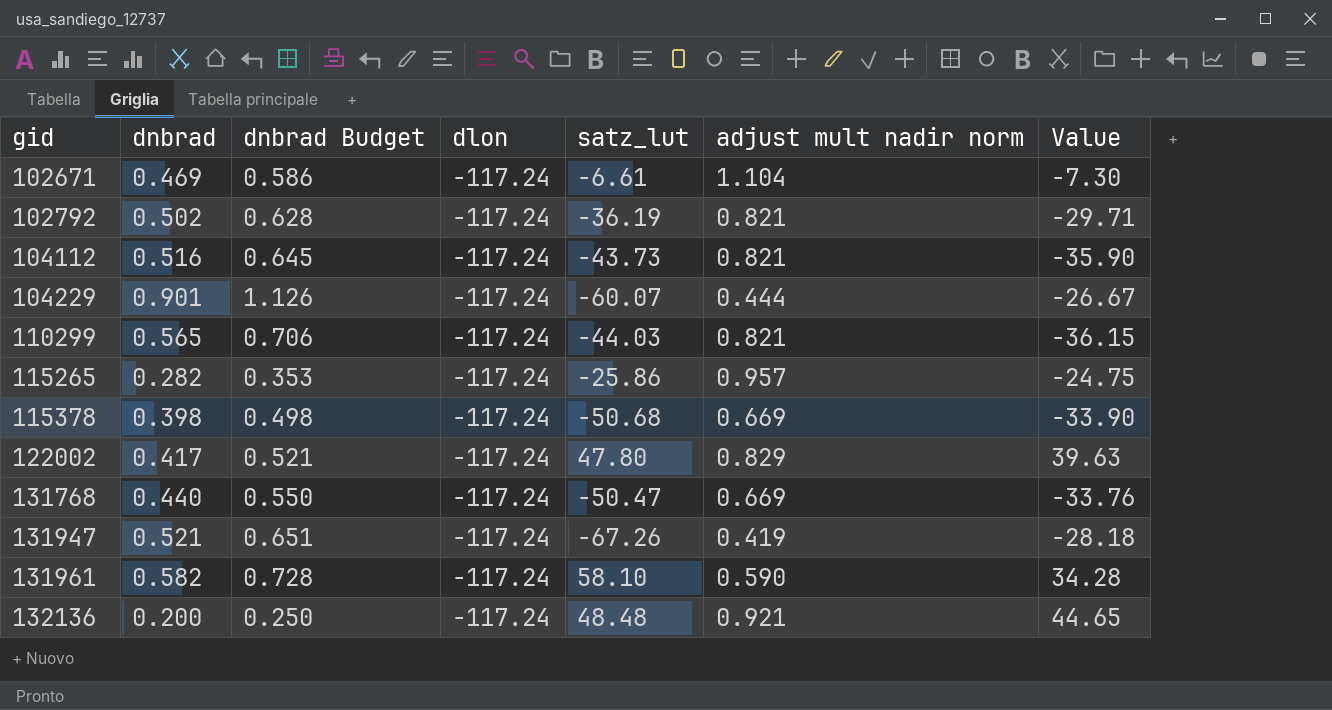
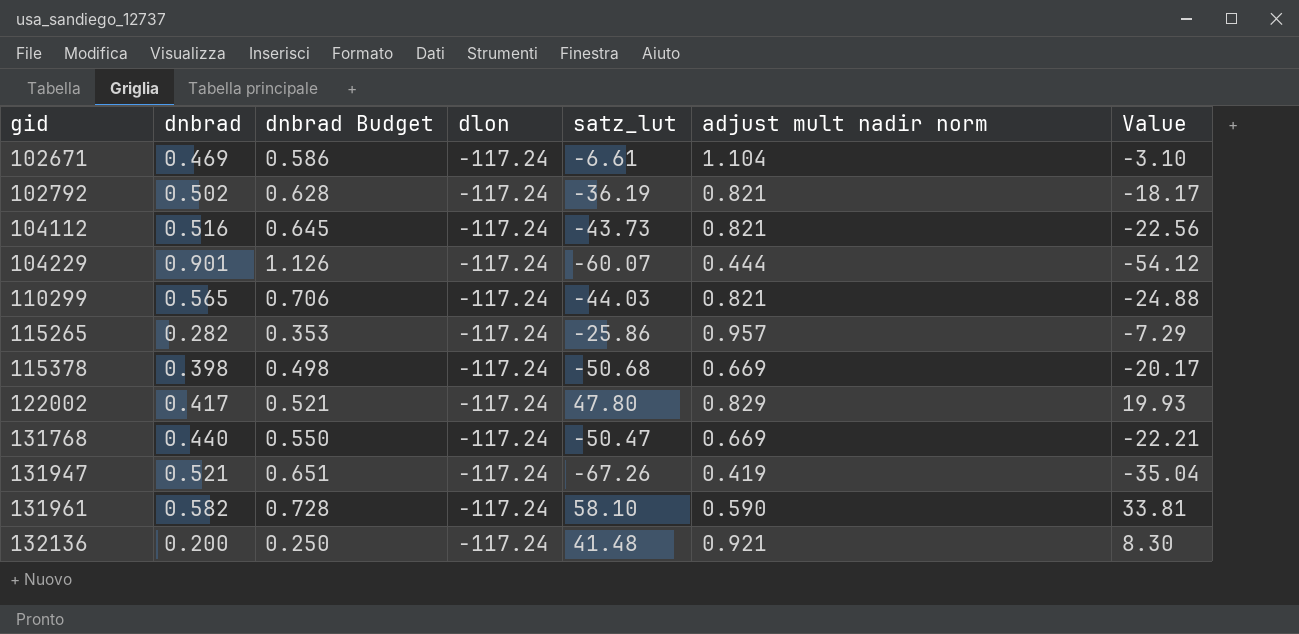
column Value | formula: [satz_lut] * [adjust mult nadir norm] -> [dnbrad] * [satz_lut]
132136 | satz_lut: 48.48 -> 41.48

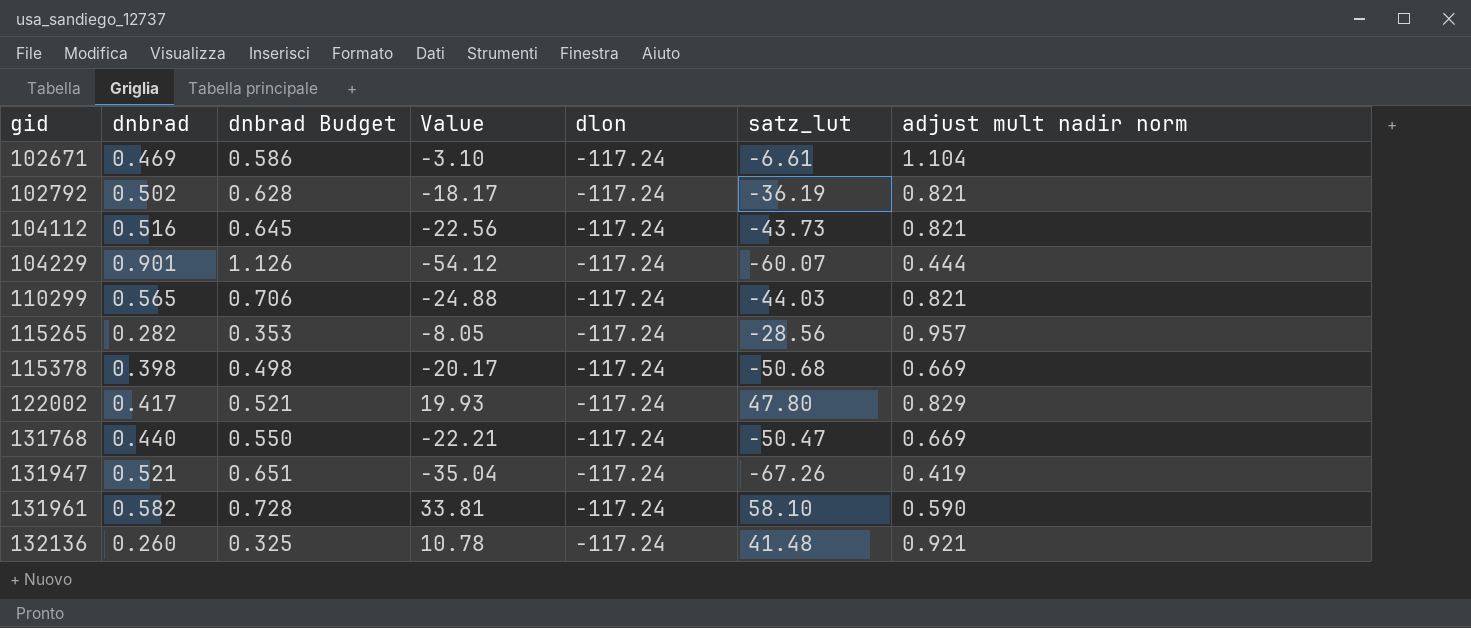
column Value | position: 7 -> 4
115265 | Value: -7.29 -> -8.05
115265 | satz_lut: -25.86 -> -28.56
132136 | dnbrad: 0.200 -> 0.260
132136 | dnbrad Budget: 0.250 -> 0.325
132136 | Value: 8.30 -> 10.78

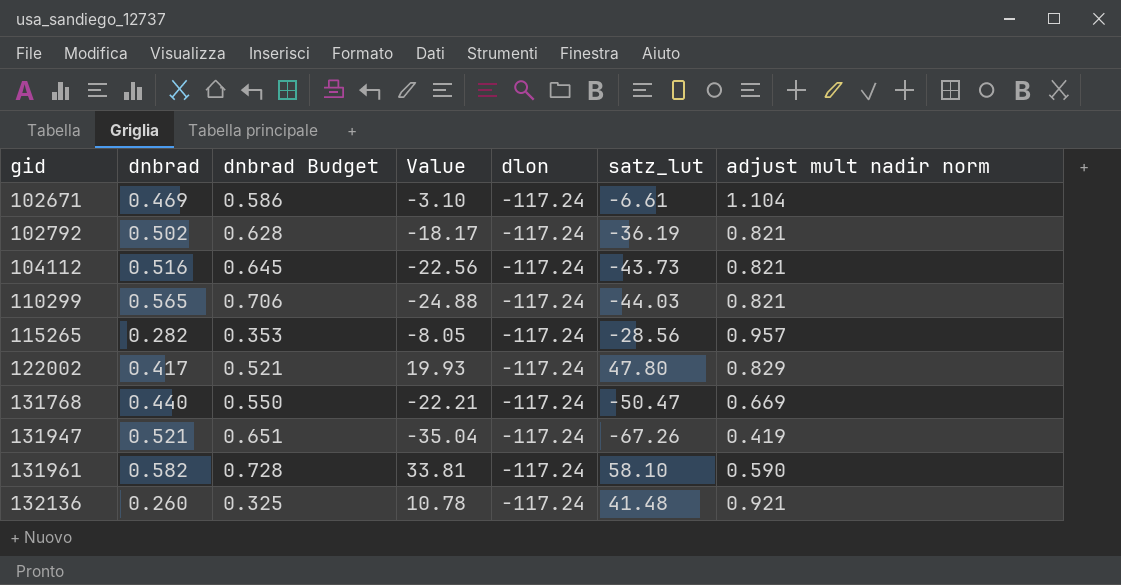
row 104229: 0.901 | 1.126 | -54.12 | -117.24 | -60.07 | 0.444 -> none
row 115378: 0.398 | 0.498 | -20.17 | -117.24 | -50.68 | 0.669 -> none

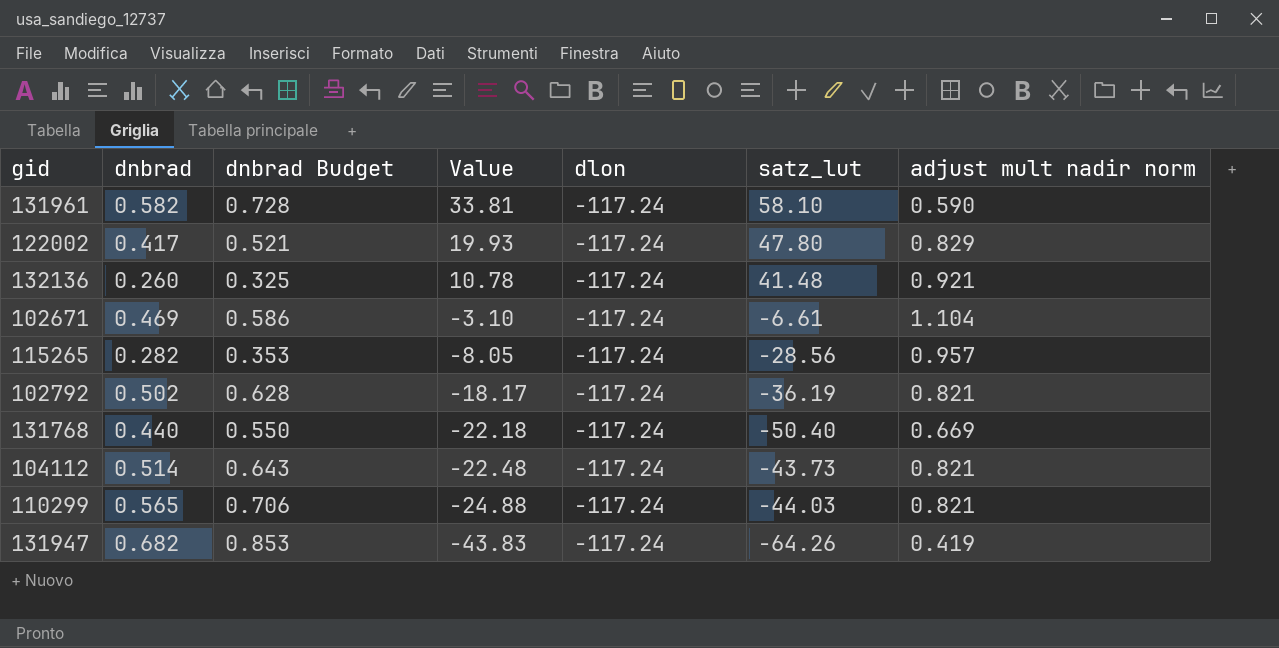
row order: gid ascending -> Value descending
131768 | Value: -22.21 -> -22.18
131768 | satz_lut: -50.47 -> -50.40
104112 | dnbrad: 0.516 -> 0.514
104112 | dnbrad Budget: 0.645 -> 0.643
104112 | Value: -22.56 -> -22.48
131947 | dnbrad: 0.521 -> 0.682
131947 | dnbrad Budget: 0.651 -> 0.853
131947 | Value: -35.04 -> -43.83
131947 | satz_lut: -67.26 -> -64.26

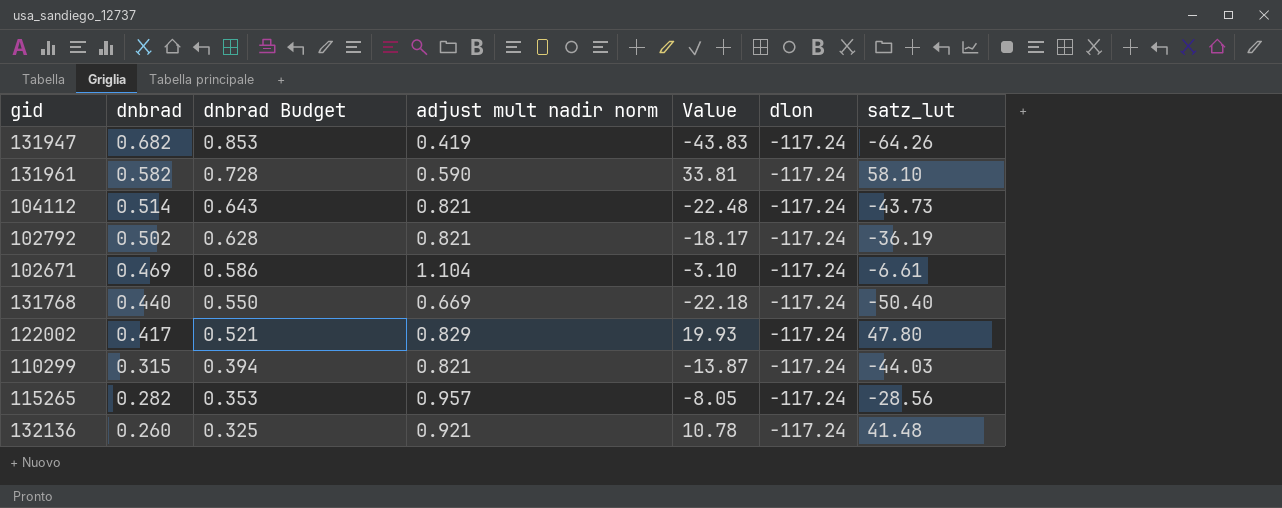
row order: Value descending -> dnbrad descending
column adjust mult nadir norm | position: 7 -> 4
110299 | dnbrad: 0.565 -> 0.315
110299 | dnbrad Budget: 0.706 -> 0.394
110299 | Value: -24.88 -> -13.87

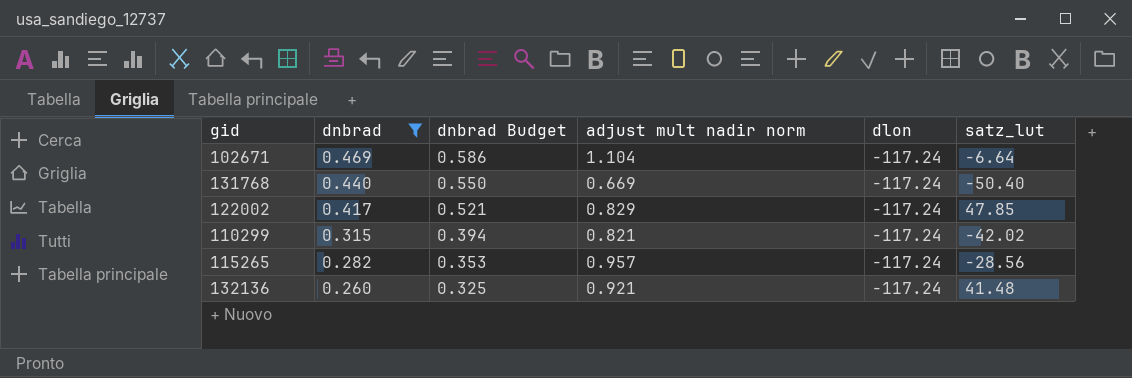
filter: none -> dnbrad <= 0.469
column Value | formula: [dnbrad] * [satz_lut] -> none
102671 | satz_lut: -6.61 -> -6.64
122002 | satz_lut: 47.80 -> 47.85
110299 | satz_lut: -44.03 -> -42.02

